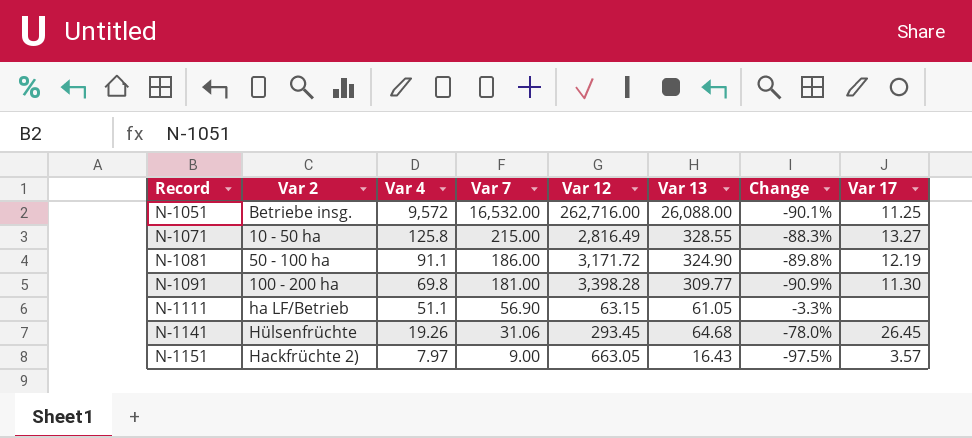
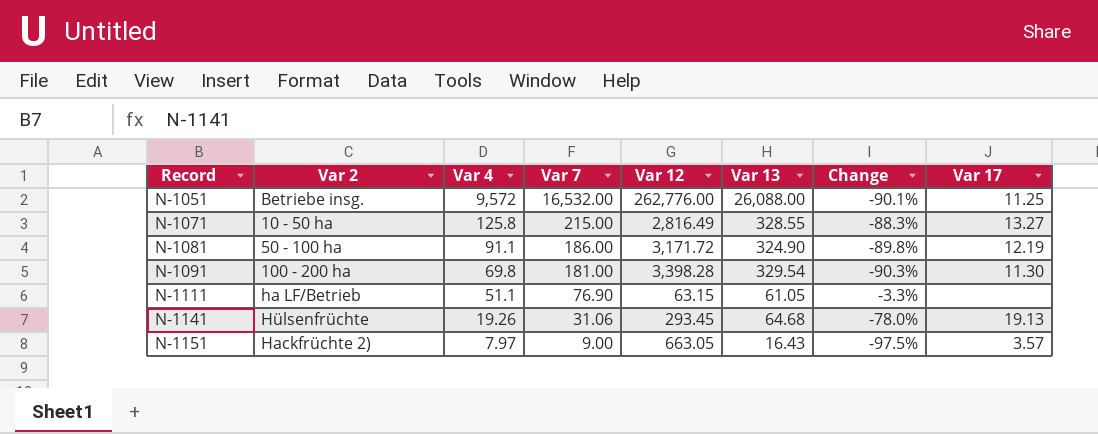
N-1051 | Var 12: 262,716.00 -> 262,776.00
N-1091 | Var 13: 309.77 -> 329.54
N-1091 | Change: -90.9% -> -90.3%
N-1111 | Var 7: 56.90 -> 76.90
N-1141 | Var 17: 26.45 -> 19.13

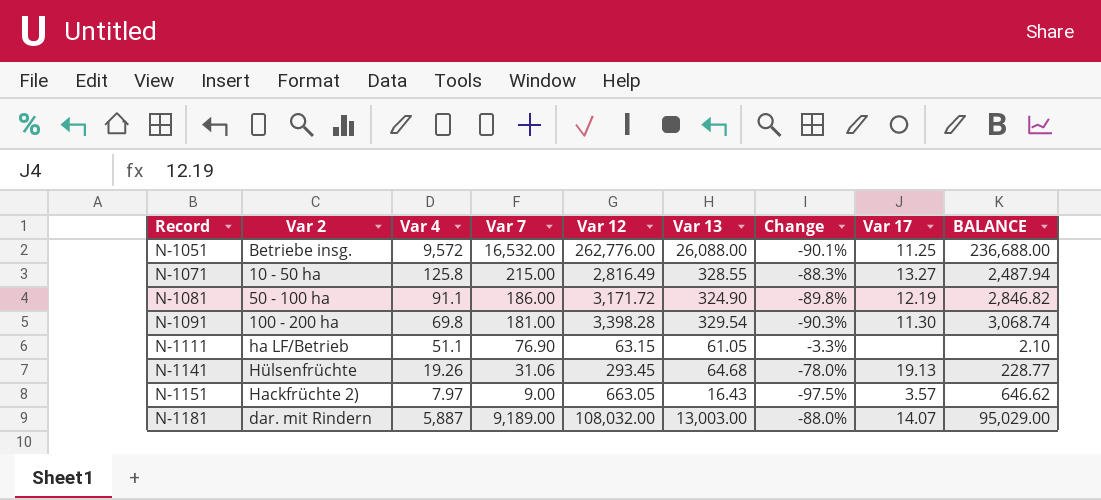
column BALANCE | formula: none -> [Var 12] - [Var 13]
row N-1181: none -> dar. mit Rindern | 5,887 | 9,189.00 | 108,032.00 | 13,003.00 | -88.0% | 14.07 | 95,029.00

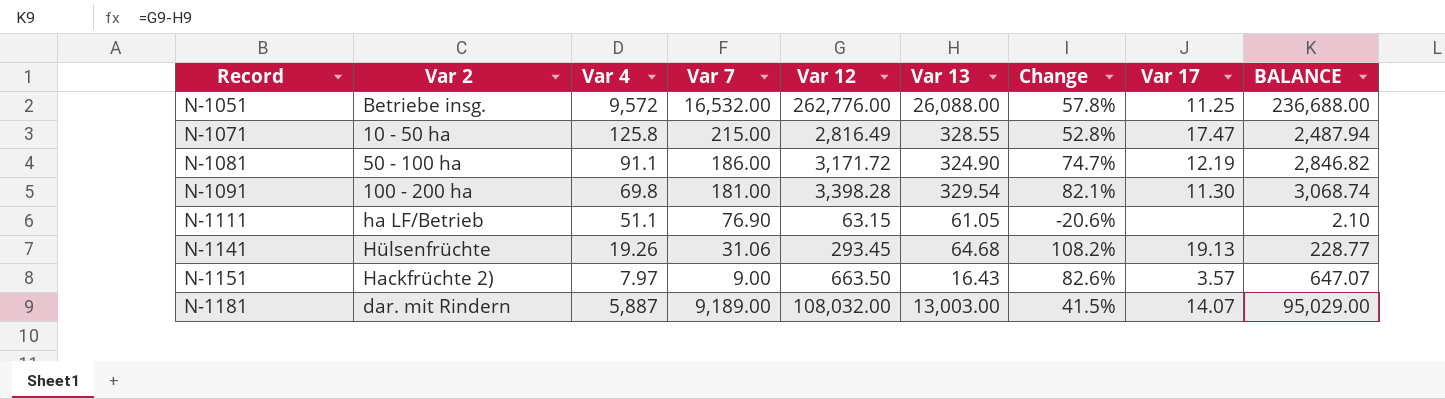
column Change | formula: ([Var 13] - [Var 12]) / [Var 12] -> ([Var 13] - [Var 7]) / [Var 7]
N-1071 | Var 17: 13.27 -> 17.47
N-1151 | Var 12: 663.05 -> 663.50
N-1151 | BALANCE: 646.62 -> 647.07

